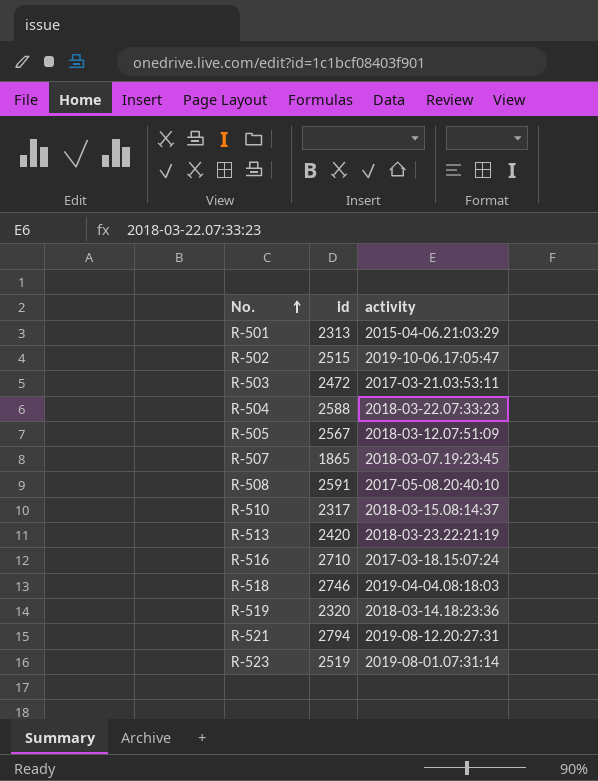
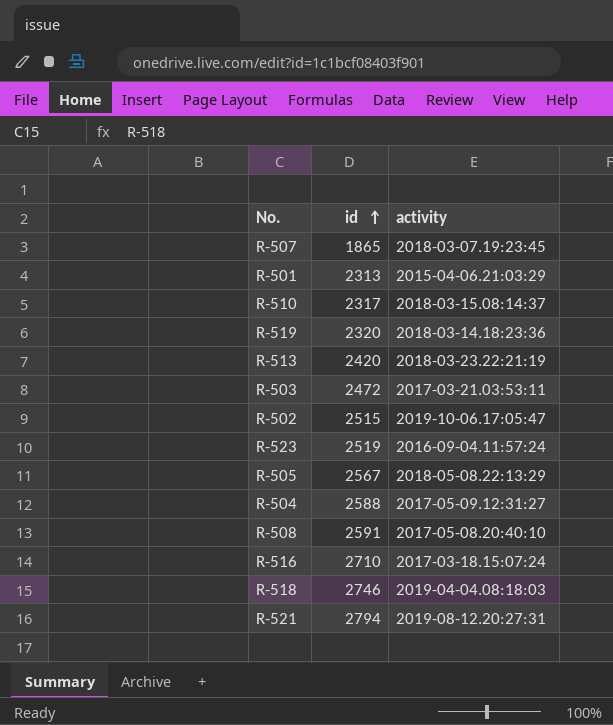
row order: No. ascending -> id ascending
R-523 | activity: 2019-08-01.07:31:14 -> 2016-09-04.11:57:24
R-505 | activity: 2018-03-12.07:51:09 -> 2018-05-08.22:13:29
R-504 | activity: 2018-03-22.07:33:23 -> 2017-05-09.12:31:27

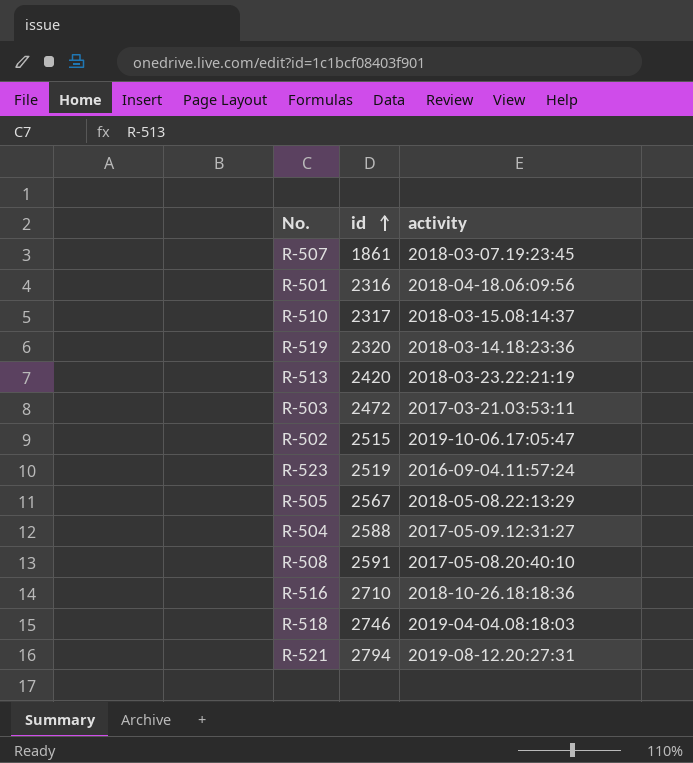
R-507 | id: 1865 -> 1861
R-501 | id: 2313 -> 2316
R-501 | activity: 2015-04-06.21:03:29 -> 2018-04-18.06:09:56
R-516 | activity: 2017-03-18.15:07:24 -> 2018-10-26.18:18:36

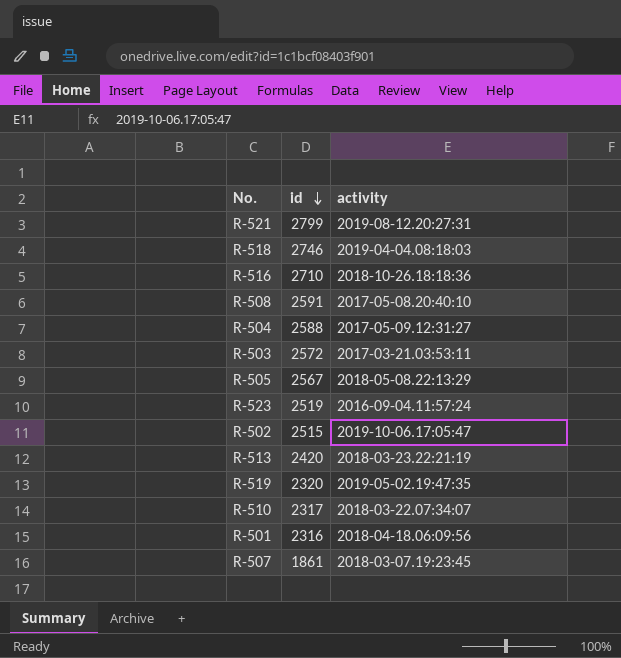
row order: id ascending -> id descending
R-521 | id: 2794 -> 2799
R-503 | id: 2472 -> 2572
R-519 | activity: 2018-03-14.18:23:36 -> 2019-05-02.19:47:35
R-510 | activity: 2018-03-15.08:14:37 -> 2018-03-22.07:34:07

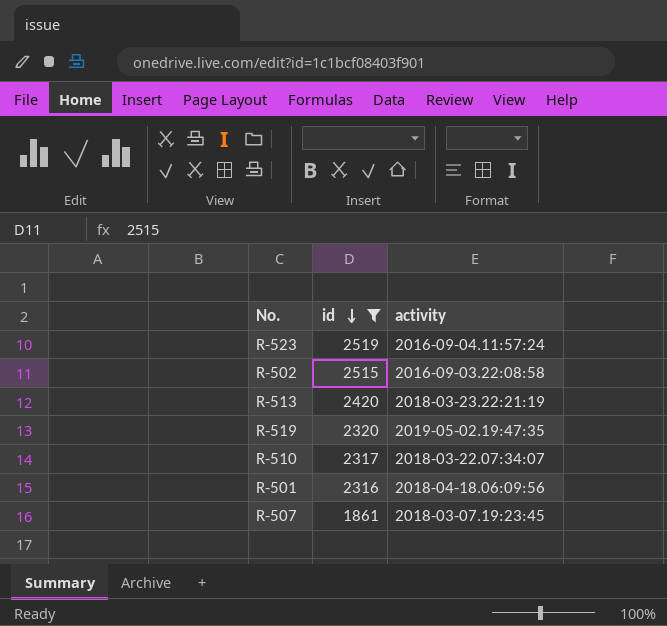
filter: none -> id <= 2519
R-502 | activity: 2019-10-06.17:05:47 -> 2016-09-03.22:08:58

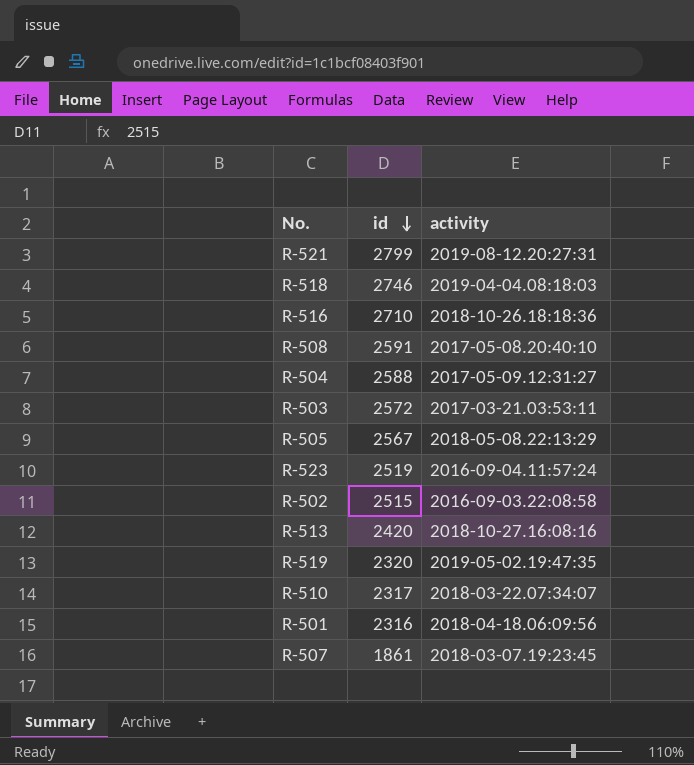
filter: id <= 2519 -> none
R-513 | activity: 2018-03-23.22:21:19 -> 2018-10-27.16:08:16

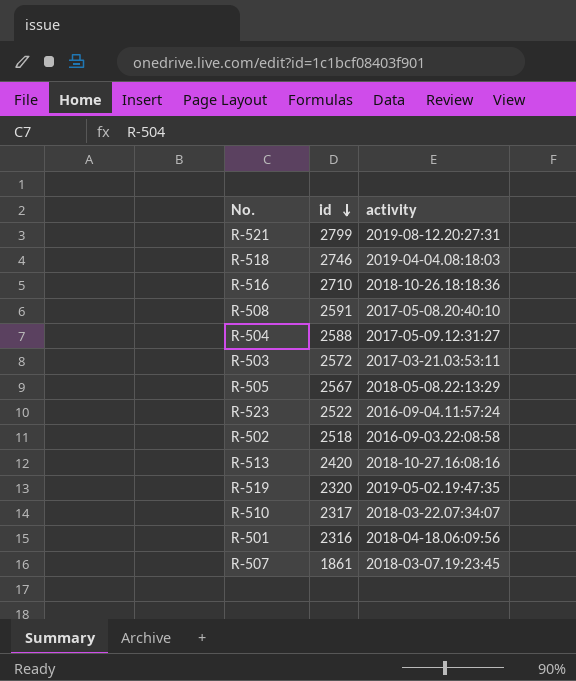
R-523 | id: 2519 -> 2522
R-502 | id: 2515 -> 2518

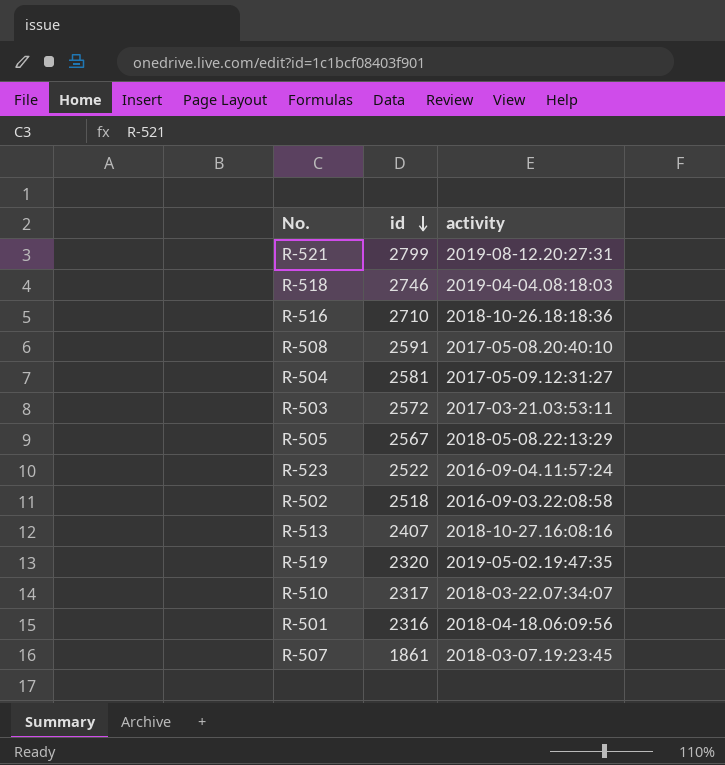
R-504 | id: 2588 -> 2581
R-513 | id: 2420 -> 2407

